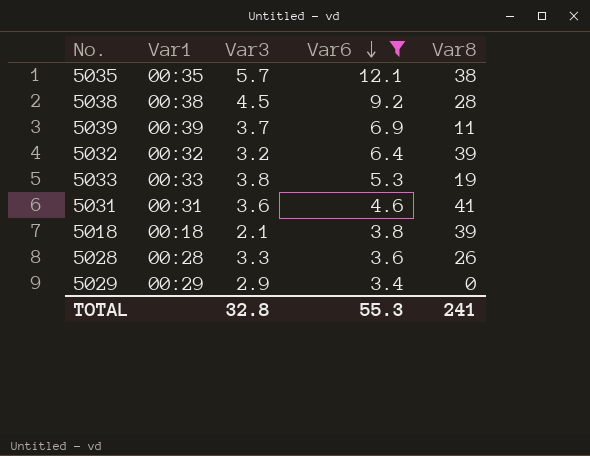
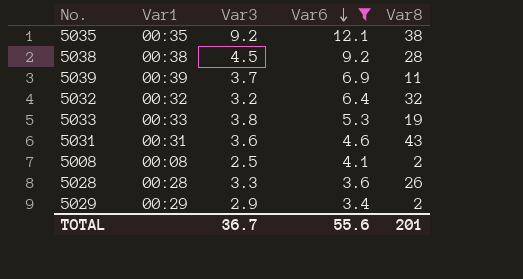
row 5018: 00:18 | 2.1 | 3.8 | 39 -> none
5035 | Var3: 5.7 -> 9.2
5032 | Var8: 39 -> 32
5031 | Var8: 41 -> 43
row 5008: none -> 00:08 | 2.5 | 4.1 | 2
5029 | Var8: 0 -> 2
TOTAL | Var3: 32.8 -> 36.7
TOTAL | Var6: 55.3 -> 55.6
TOTAL | Var8: 241 -> 201

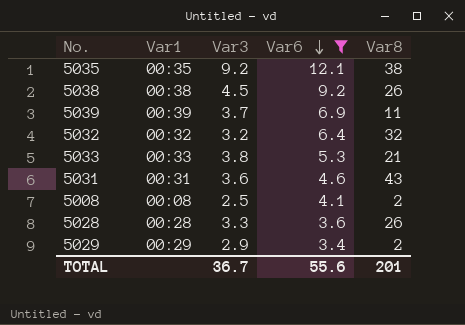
5038 | Var8: 28 -> 26
5033 | Var8: 19 -> 21

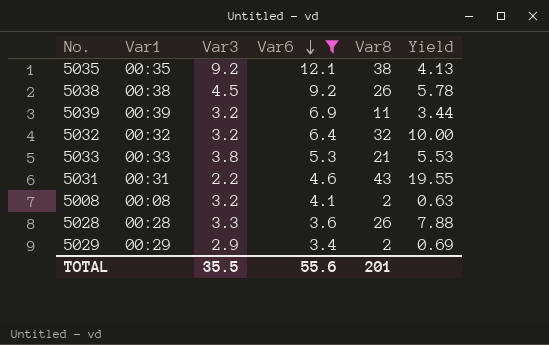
column Yield | formula: none -> [Var8] / [Var3]
5039 | Var3: 3.7 -> 3.2
5031 | Var3: 3.6 -> 2.2
5008 | Var3: 2.5 -> 3.2
TOTAL | Var3: 36.7 -> 35.5

